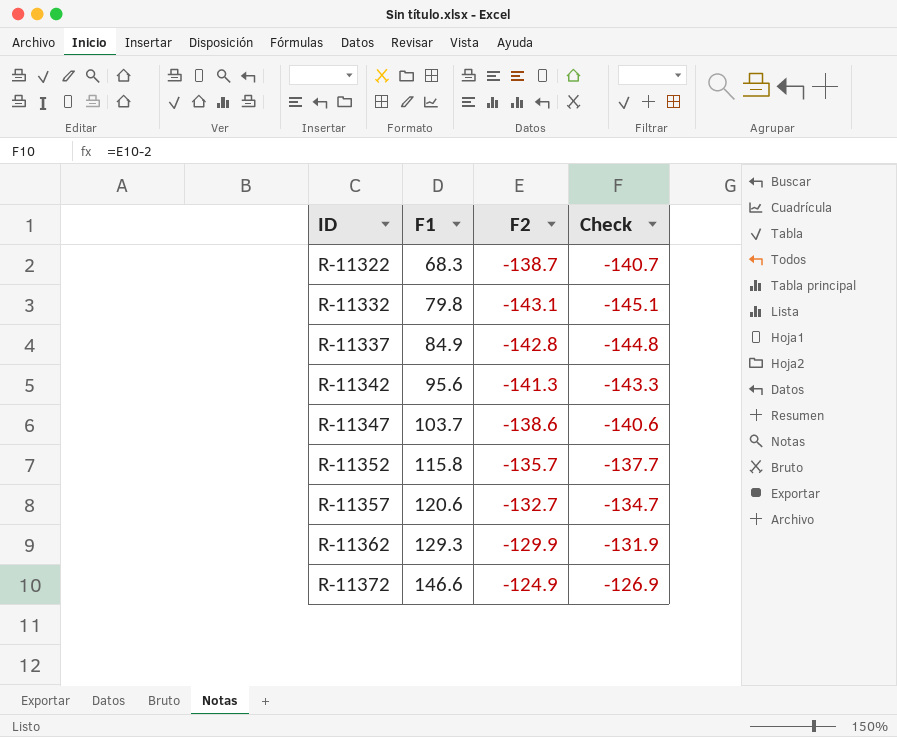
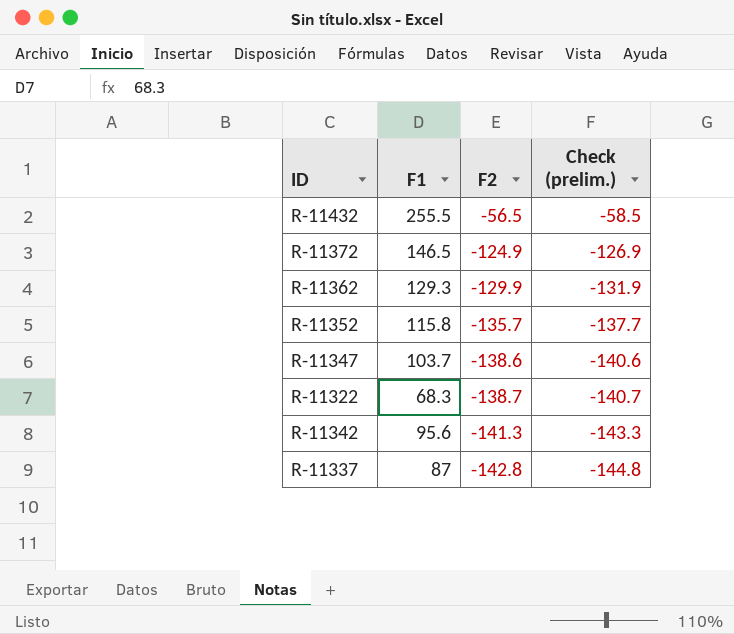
row order: ID ascending -> F2 descending
column name: Check -> Check (prelim.)
row R-11332: 79.8 | -143.1 | -145.1 -> none
row R-11357: 120.6 | -132.7 | -134.7 -> none
row R-11432: none -> 255.5 | -56.5 | -58.5
R-11372 | F1: 146.6 -> 146.5
R-11337 | F1: 84.9 -> 87

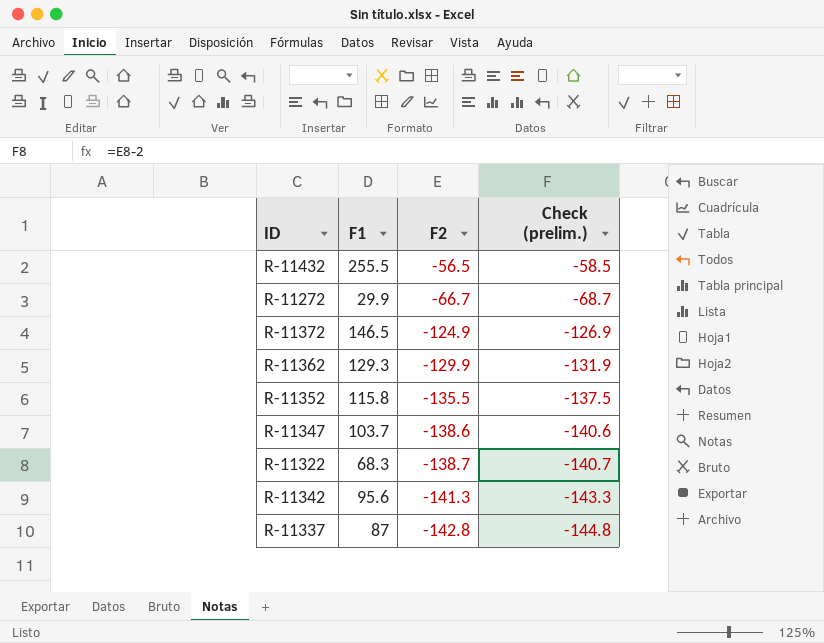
row R-11272: none -> 29.9 | -66.7 | -68.7
R-11352 | F2: -135.7 -> -135.5
R-11352 | Check (prelim.): -137.7 -> -137.5

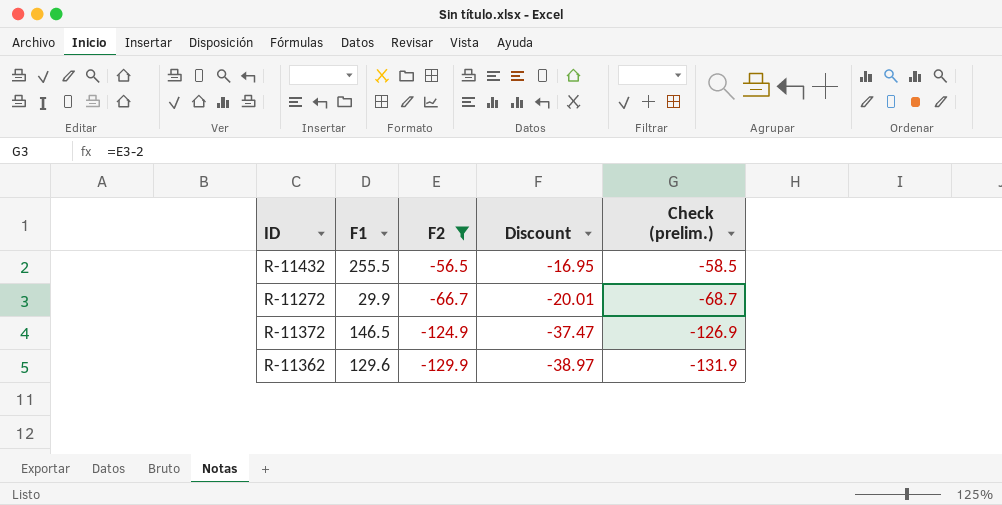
filter: none -> F2 >= -129.9
column Discount | formula: none -> [F2] * 0.3
R-11362 | F1: 129.3 -> 129.6

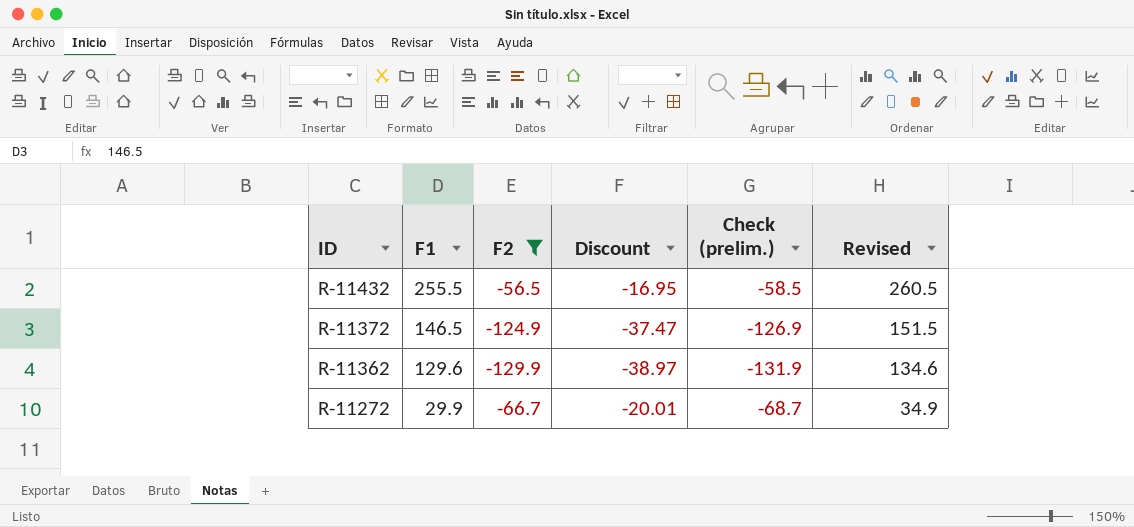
row order: F2 descending -> ID descending
column Revised | formula: none -> [F1] + 5

